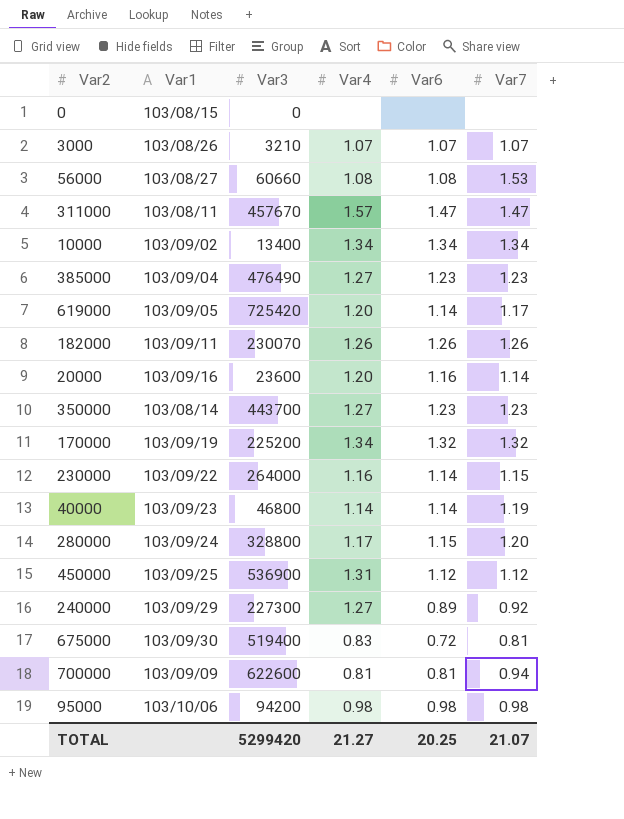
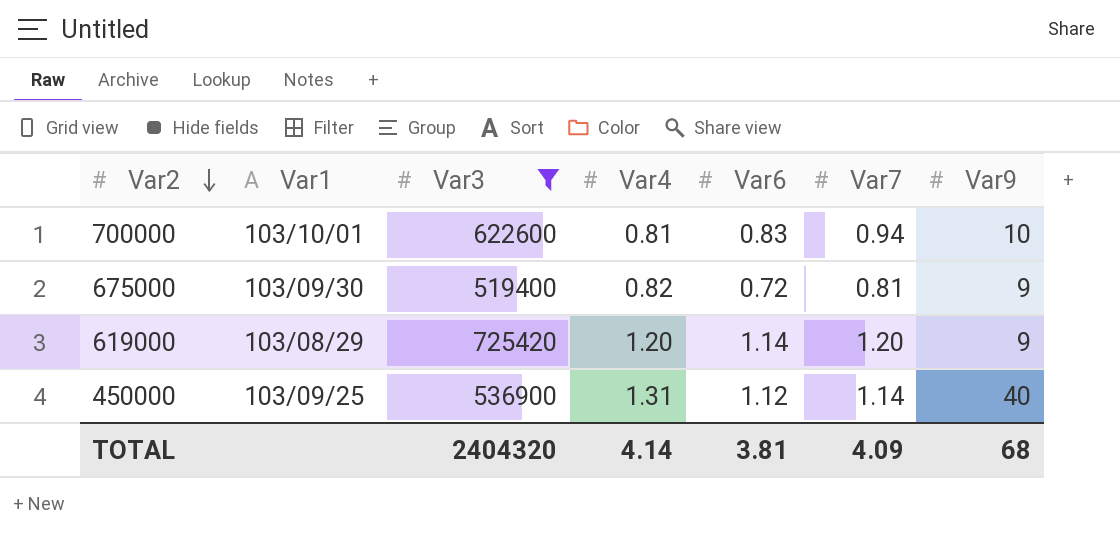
filter: none -> Var3 >= 519400
row order: none -> Var2 descending
column Var9 | position: none -> 7
700000 | Var1: 103/09/09 -> 103/10/01
700000 | Var6: 0.81 -> 0.83
675000 | Var4: 0.83 -> 0.82
619000 | Var1: 103/09/05 -> 103/08/29
619000 | Var7: 1.17 -> 1.20
450000 | Var7: 1.12 -> 1.14
TOTAL | Var3: 5299420 -> 2404320
TOTAL | Var4: 21.27 -> 4.14
TOTAL | Var6: 20.25 -> 3.81
TOTAL | Var7: 21.07 -> 4.09

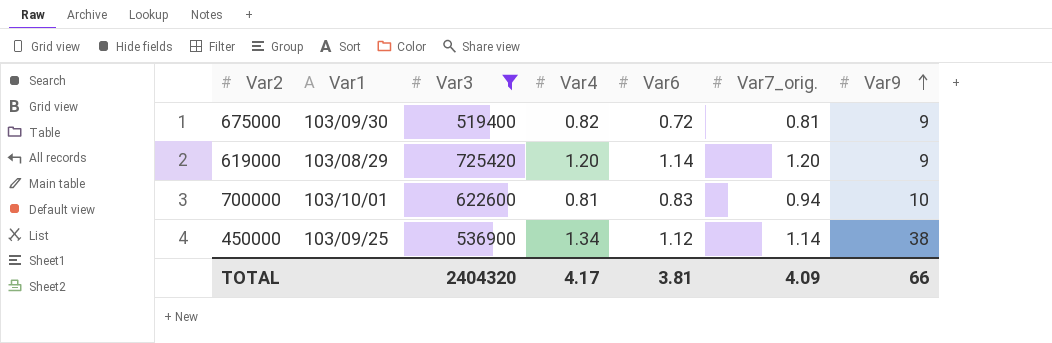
row order: Var2 descending -> Var9 ascending
column name: Var7 -> Var7_orig.
450000 | Var4: 1.31 -> 1.34
450000 | Var9: 40 -> 38
TOTAL | Var4: 4.14 -> 4.17
TOTAL | Var9: 68 -> 66

